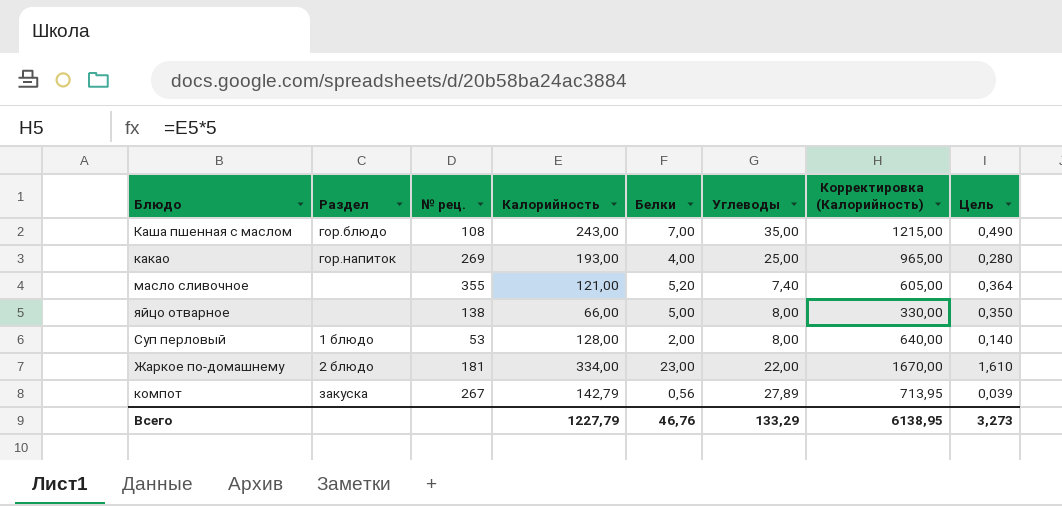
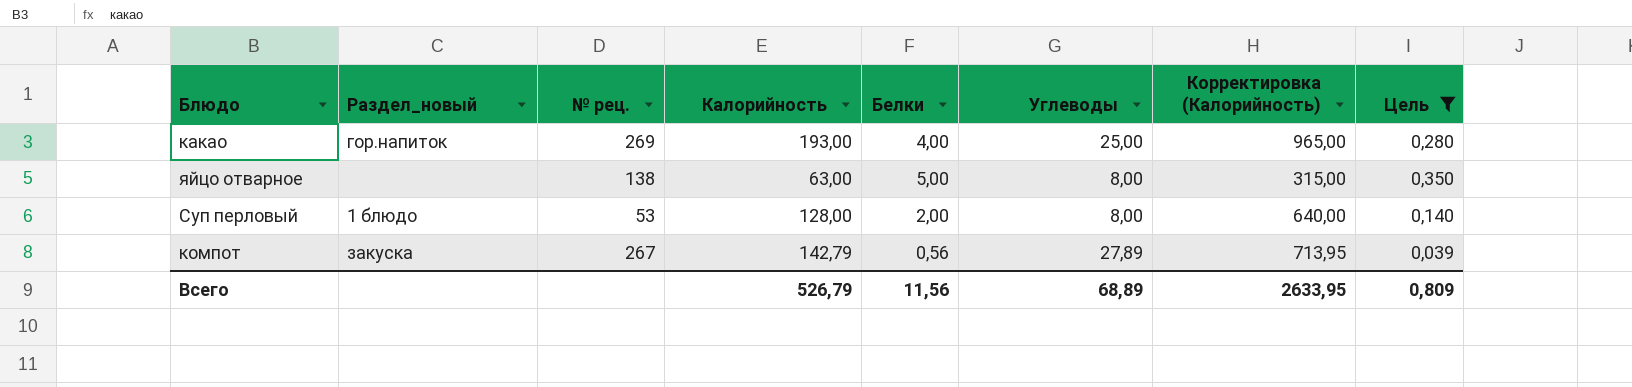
filter: none -> Цель <= 0,350
column name: Раздел -> Раздел_новый
яйцо отварное | Калорийность: 66,00 -> 63,00
яйцо отварное | Корректировка (Калорийность): 330,00 -> 315,00
Всего | Калорийность: 1227,79 -> 526,79
Всего | Белки: 46,76 -> 11,56
Всего | Углеводы: 133,29 -> 68,89
Всего | Корректировка (Калорийность): 6138,95 -> 2633,95
Всего | Цель: 3,273 -> 0,809

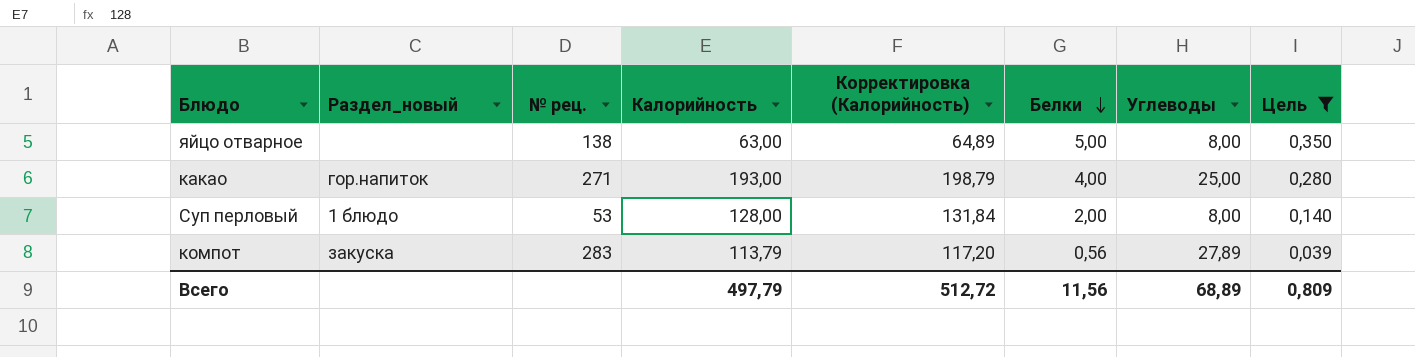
row order: none -> Белки descending
column Корректировка (Калорийность) | formula: [Калорийность] * 5 -> [Калорийность] * 1,03
column Корректировка (Калорийность) | position: 7 -> 5
какао | № рец.: 269 -> 271
компот | № рец.: 267 -> 283
компот | Калорийность: 142,79 -> 113,79
Всего | Калорийность: 526,79 -> 497,79
Всего | Корректировка (Калорийность): 2633,95 -> 512,72

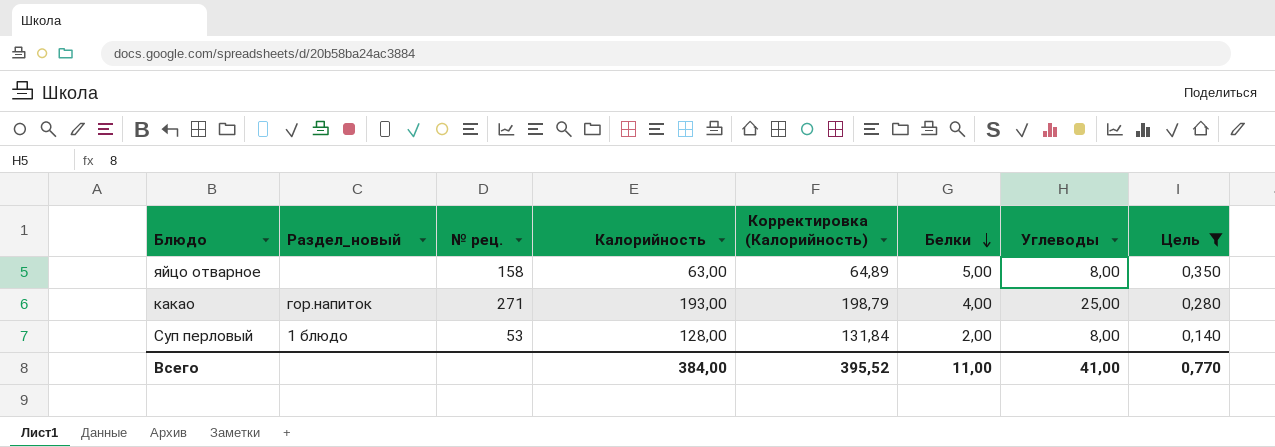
row компот: закуска | 283 | 113,79 | 117,20 | 0,56 | 27,89 | 0,039 -> none
яйцо отварное | № рец.: 138 -> 158
Всего | Калорийность: 497,79 -> 384,00
Всего | Корректировка (Калорийность): 512,72 -> 395,52
Всего | Белки: 11,56 -> 11,00
Всего | Углеводы: 68,89 -> 41,00
Всего | Цель: 0,809 -> 0,770

